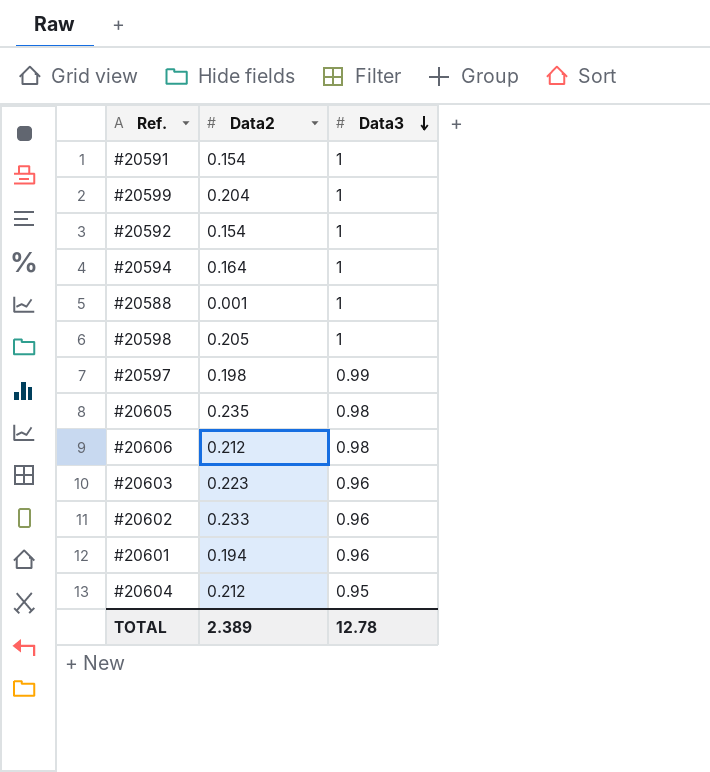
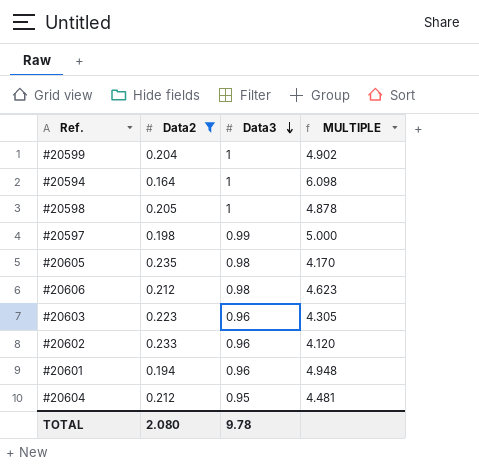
filter: none -> Data2 >= 0.164
column MULTIPLE | formula: none -> [Data3] / [Data2]
TOTAL | Data2: 2.389 -> 2.080
TOTAL | Data3: 12.78 -> 9.78

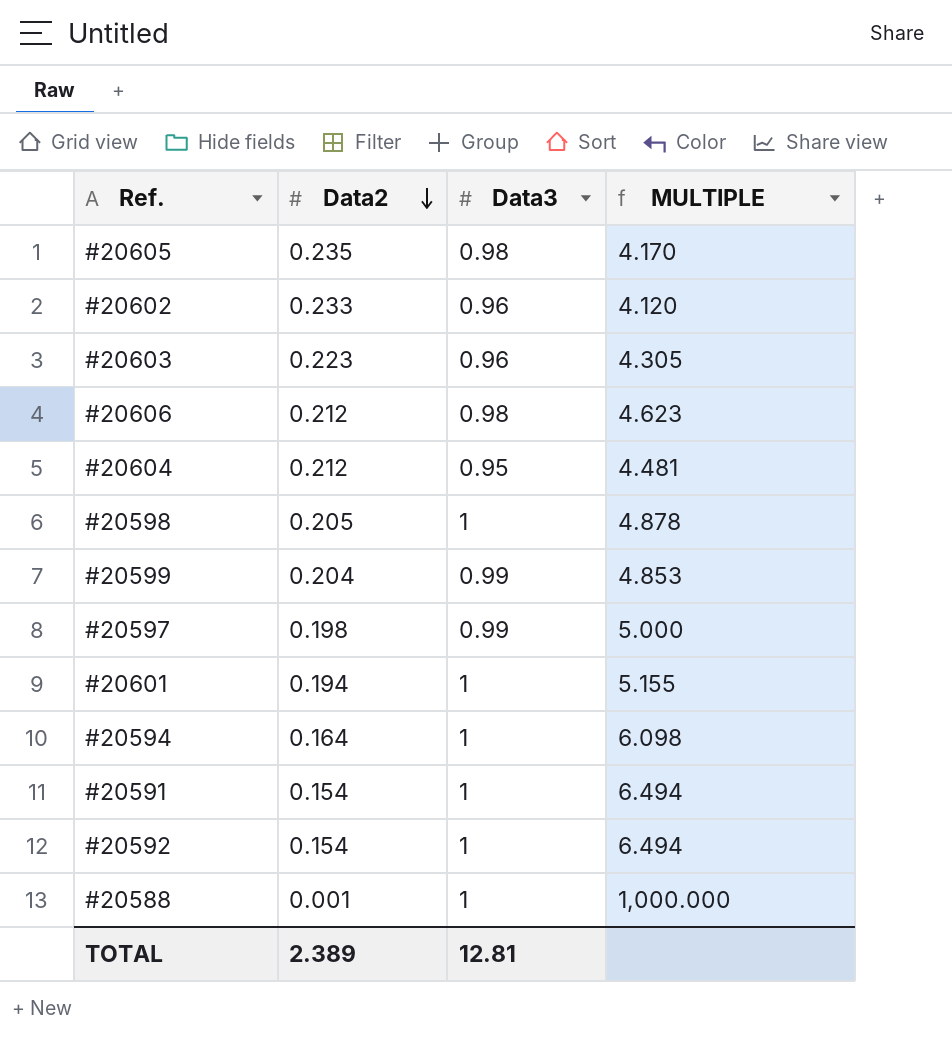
filter: Data2 >= 0.164 -> none
row order: Data3 descending -> Data2 descending
#20599 | Data3: 1 -> 0.99
#20599 | MULTIPLE: 4.902 -> 4.853
#20601 | Data3: 0.96 -> 1
#20601 | MULTIPLE: 4.948 -> 5.155
TOTAL | Data2: 2.080 -> 2.389
TOTAL | Data3: 9.78 -> 12.81

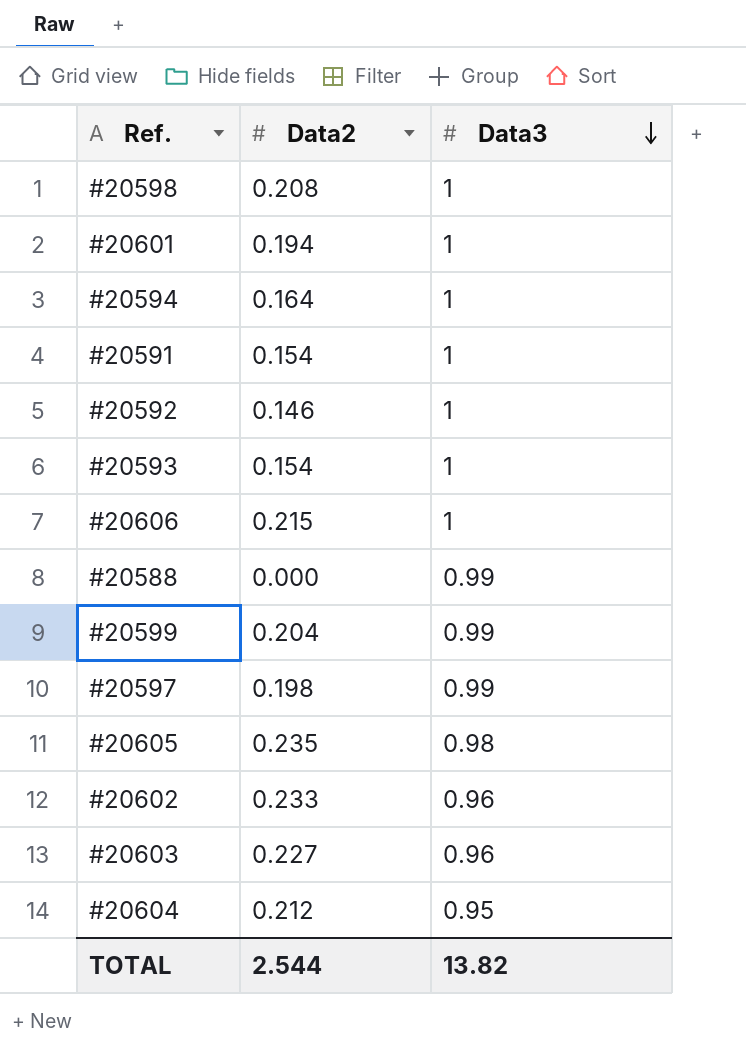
row order: Data2 descending -> Data3 descending
column MULTIPLE | formula: [Data3] / [Data2] -> none
#20598 | Data2: 0.205 -> 0.208
#20592 | Data2: 0.154 -> 0.146
row #20593: none -> 0.154 | 1
#20606 | Data2: 0.212 -> 0.215
#20606 | Data3: 0.98 -> 1
#20588 | Data2: 0.001 -> 0.000
#20588 | Data3: 1 -> 0.99
#20603 | Data2: 0.223 -> 0.227
TOTAL | Data2: 2.389 -> 2.544
TOTAL | Data3: 12.81 -> 13.82

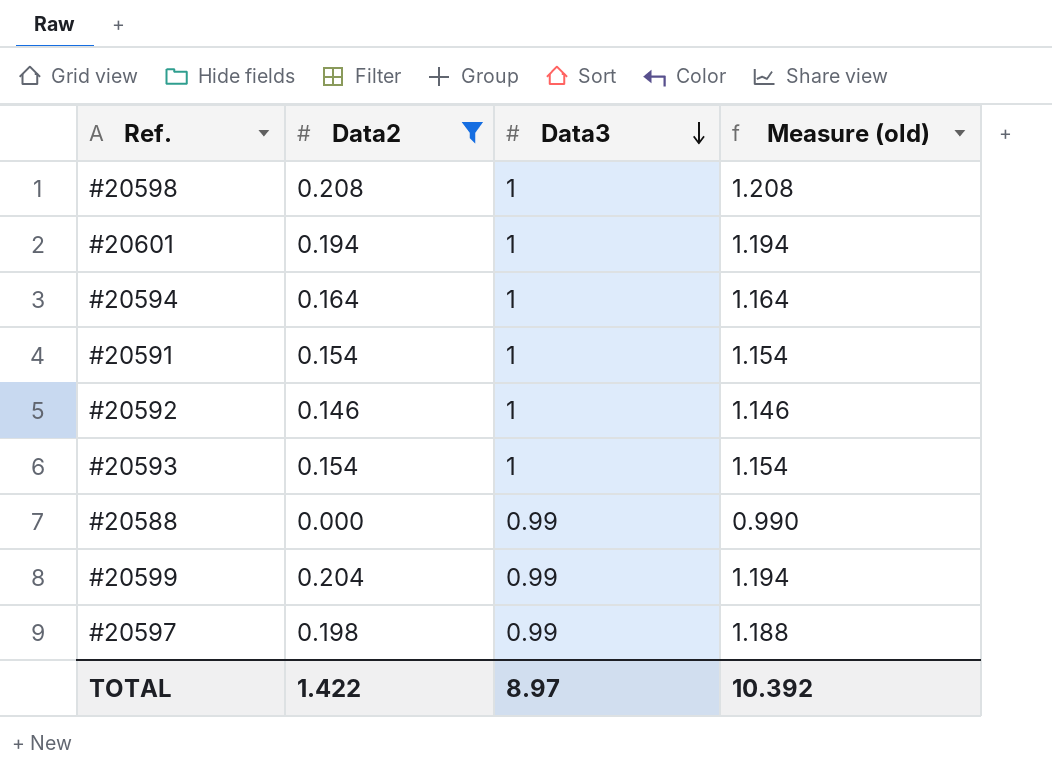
filter: none -> Data2 <= 0.208
column Measure (old) | formula: none -> [Data2] + [Data3]
TOTAL | Data2: 2.544 -> 1.422
TOTAL | Data3: 13.82 -> 8.97

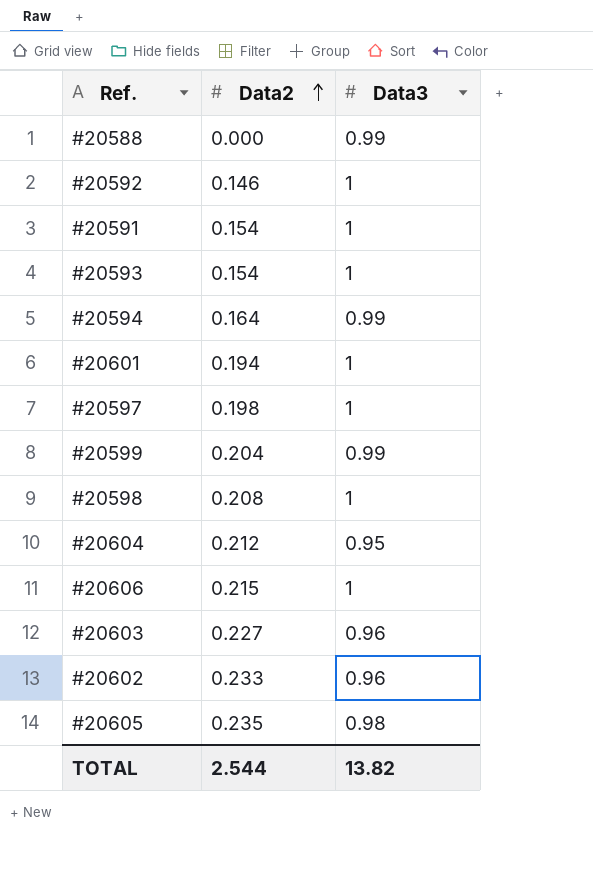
filter: Data2 <= 0.208 -> none
row order: Data3 descending -> Data2 ascending
column Measure (old) | formula: [Data2] + [Data3] -> none
#20594 | Data3: 1 -> 0.99
#20597 | Data3: 0.99 -> 1
TOTAL | Data2: 1.422 -> 2.544
TOTAL | Data3: 8.97 -> 13.82

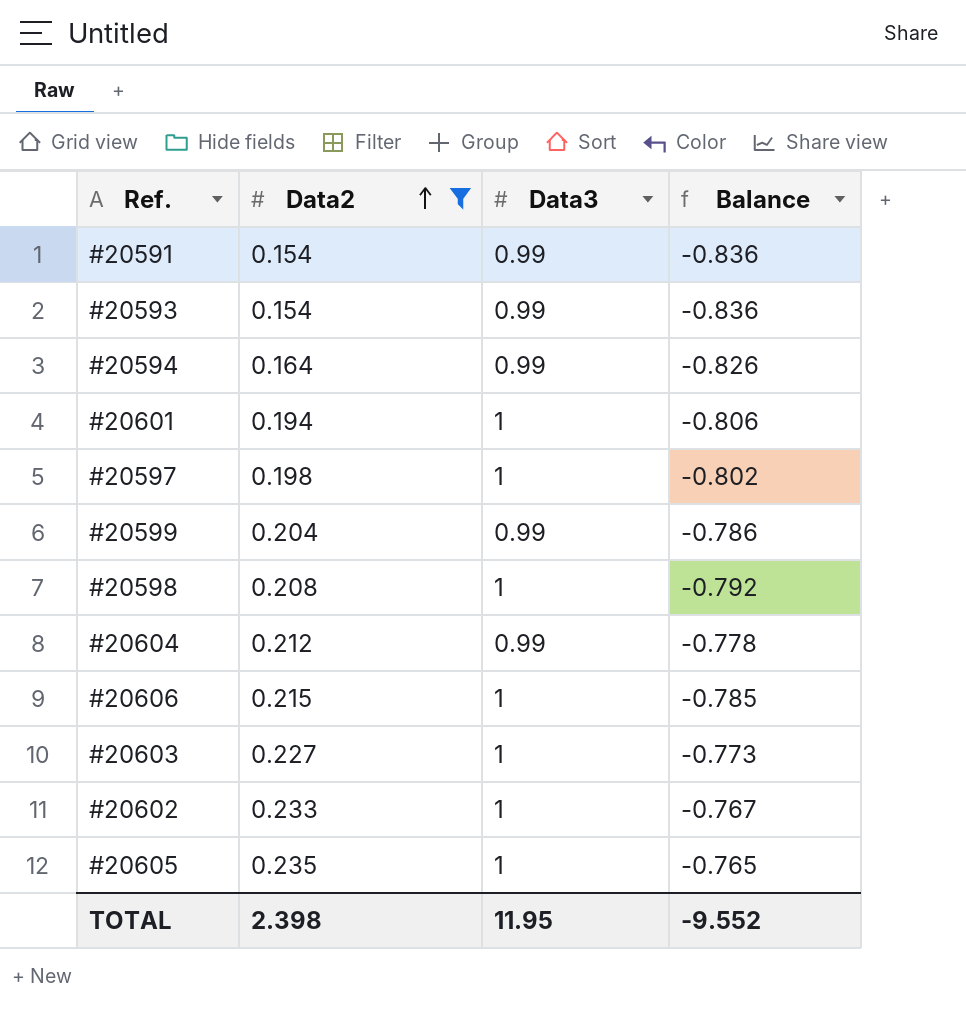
filter: none -> Data2 >= 0.154
column Balance | formula: none -> [Data2] - [Data3]
#20591 | Data3: 1 -> 0.99
#20593 | Data3: 1 -> 0.99
#20604 | Data3: 0.95 -> 0.99
#20603 | Data3: 0.96 -> 1
#20602 | Data3: 0.96 -> 1
#20605 | Data3: 0.98 -> 1
TOTAL | Data2: 2.544 -> 2.398
TOTAL | Data3: 13.82 -> 11.95

